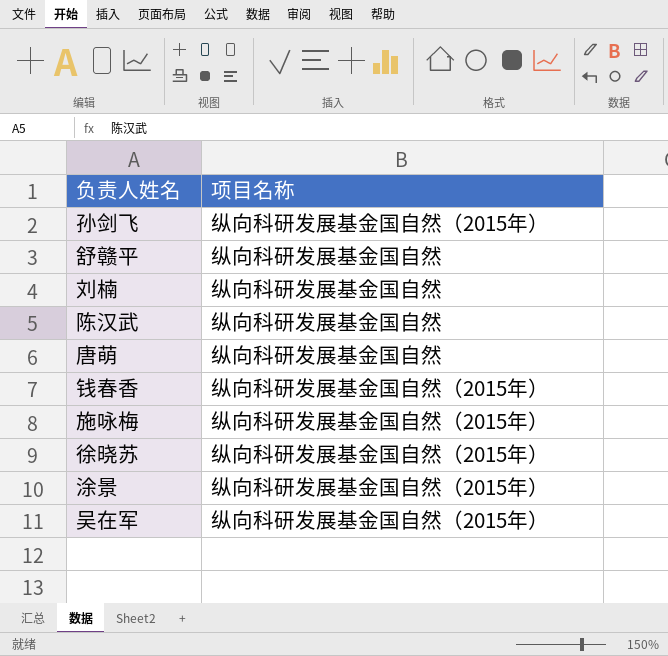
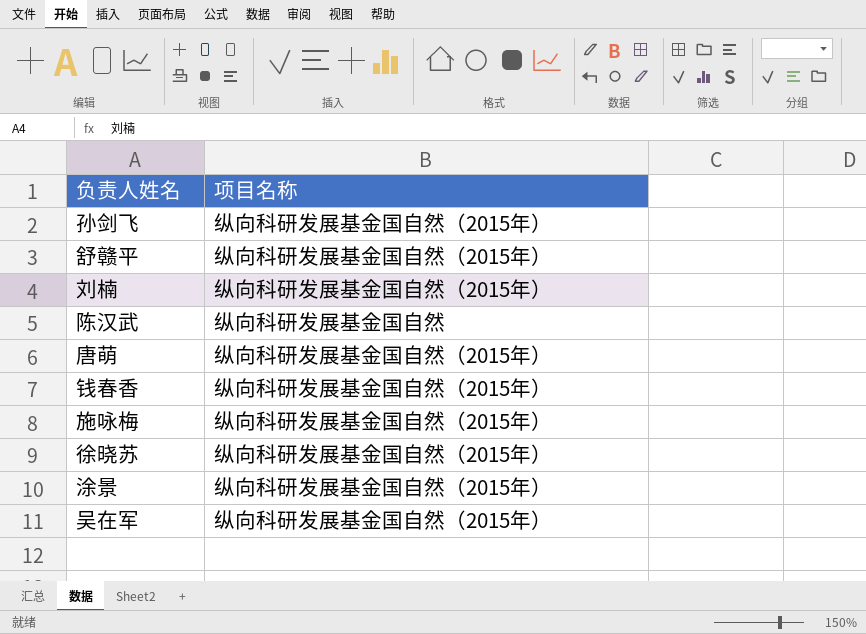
舒赣平 | 项目名称: 纵向科研发展基金国自然 -> 纵向科研发展基金国自然（2015年）
刘楠 | 项目名称: 纵向科研发展基金国自然 -> 纵向科研发展基金国自然（2015年）
唐萌 | 项目名称: 纵向科研发展基金国自然 -> 纵向科研发展基金国自然（2015年）

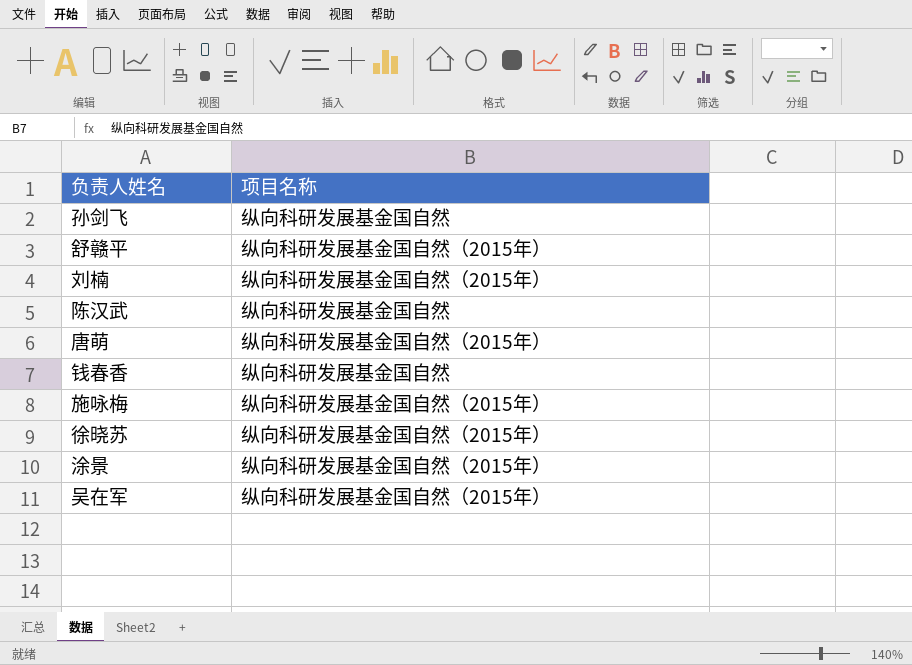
孙剑飞 | 项目名称: 纵向科研发展基金国自然（2015年） -> 纵向科研发展基金国自然
钱春香 | 项目名称: 纵向科研发展基金国自然（2015年） -> 纵向科研发展基金国自然

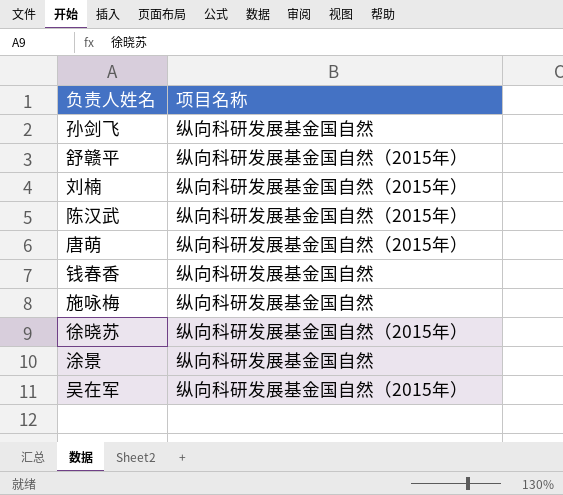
陈汉武 | 项目名称: 纵向科研发展基金国自然 -> 纵向科研发展基金国自然（2015年）
施咏梅 | 项目名称: 纵向科研发展基金国自然（2015年） -> 纵向科研发展基金国自然
涂景 | 项目名称: 纵向科研发展基金国自然（2015年） -> 纵向科研发展基金国自然

